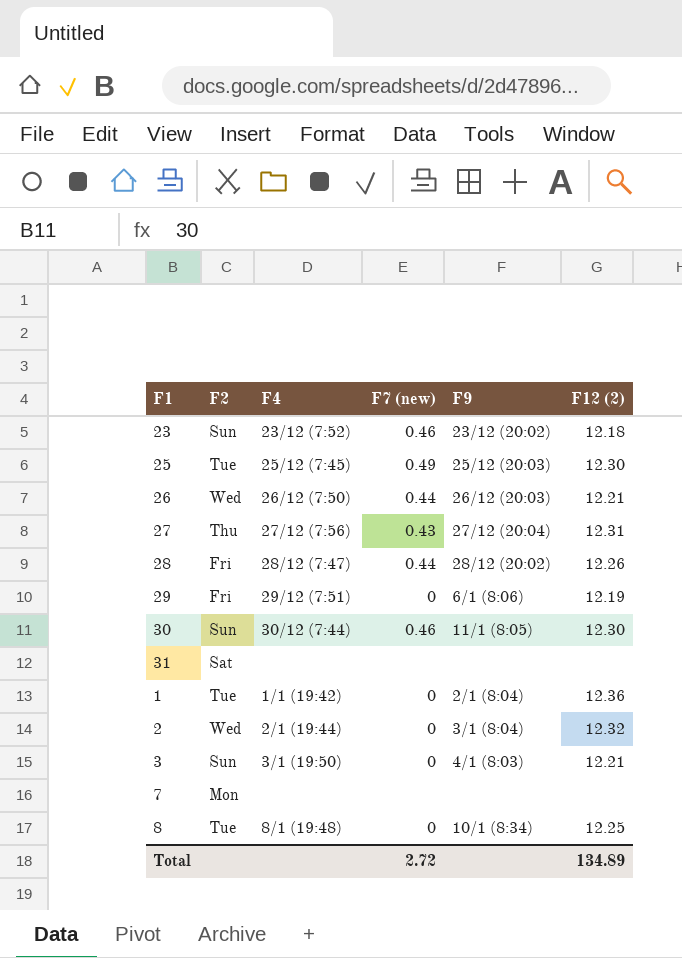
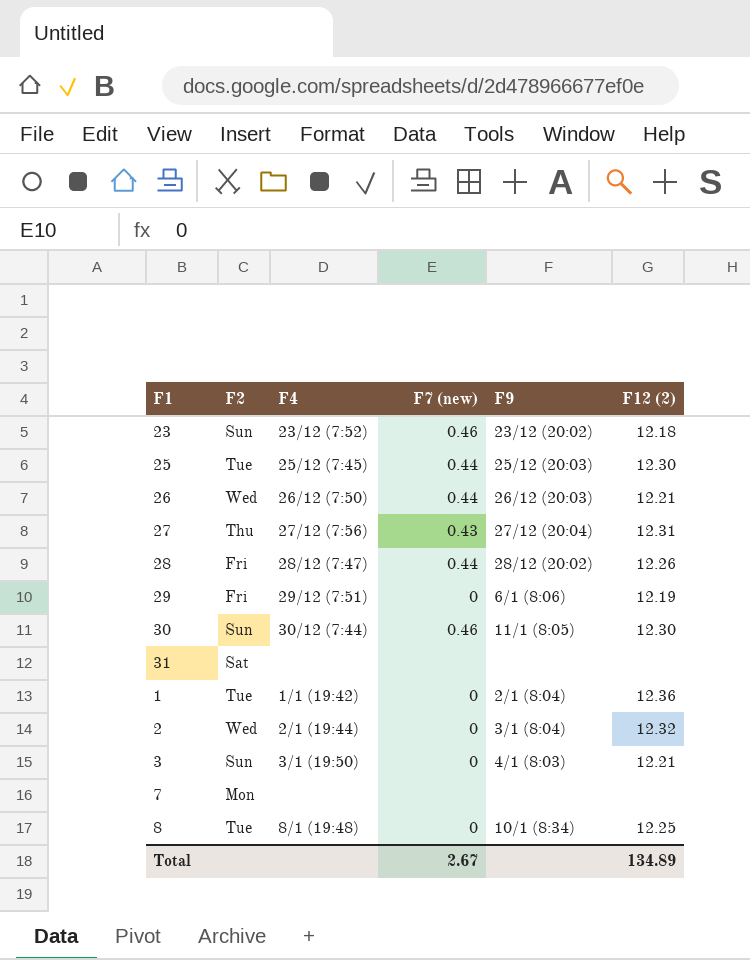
25 | F7 (new): 0.49 -> 0.44
Total | F7 (new): 2.72 -> 2.67

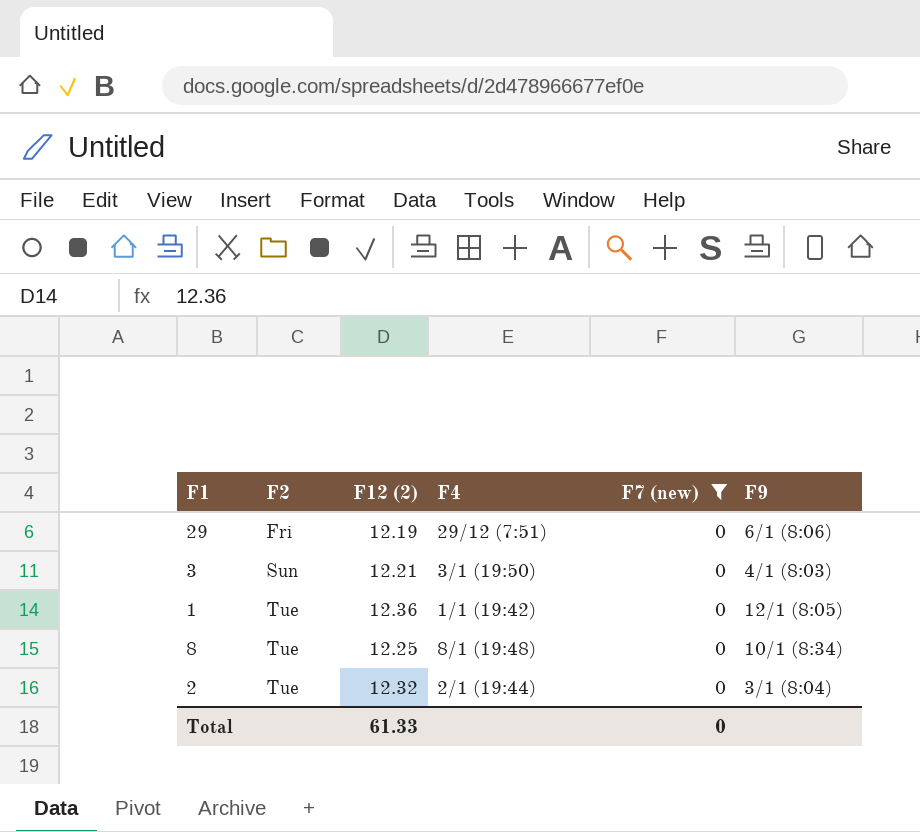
filter: none -> F7 (new) = 0
row order: none -> F2 ascending
column F12 (2) | position: 6 -> 3
1 | F9: 2/1 (8:04) -> 12/1 (8:05)
2 | F2: Wed -> Tue
Total | F12 (2): 134.89 -> 61.33
Total | F7 (new): 2.67 -> 0

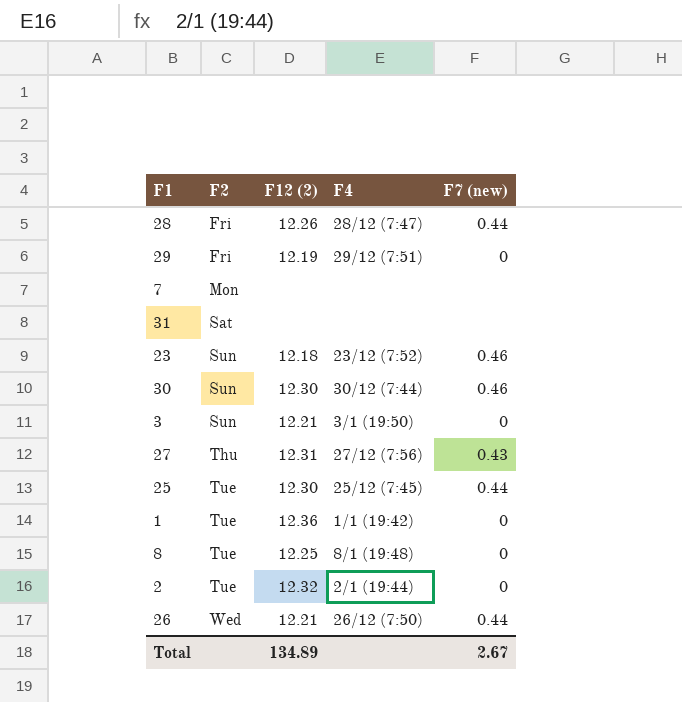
filter: F7 (new) = 0 -> none
column F9 | position: 6 -> none
Total | F12 (2): 61.33 -> 134.89
Total | F7 (new): 0 -> 2.67

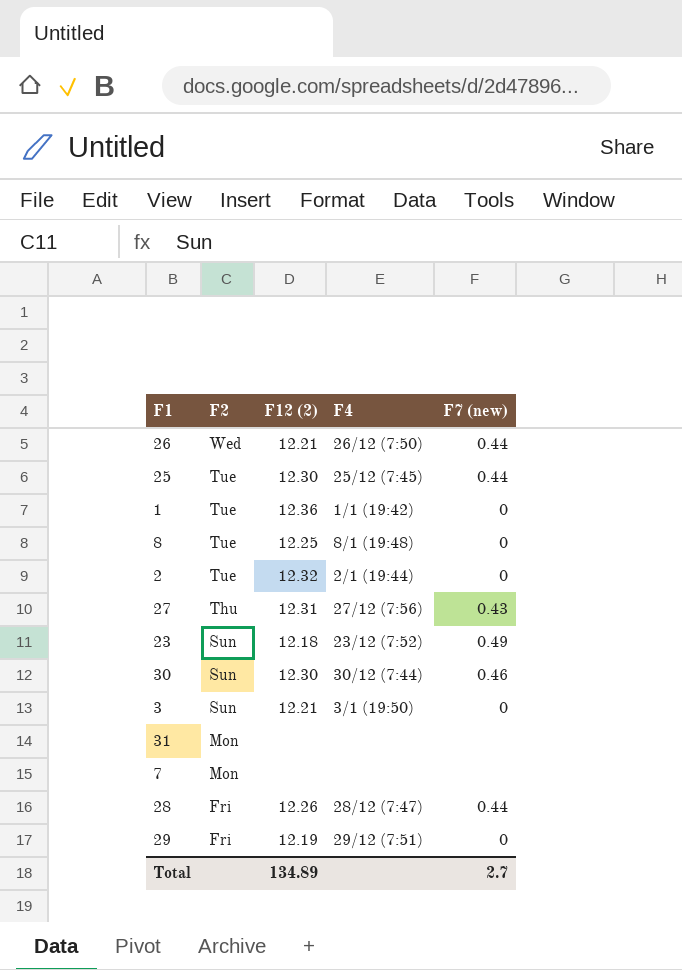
row order: F2 ascending -> F2 descending
23 | F7 (new): 0.46 -> 0.49
31 | F2: Sat -> Mon
Total | F7 (new): 2.67 -> 2.7

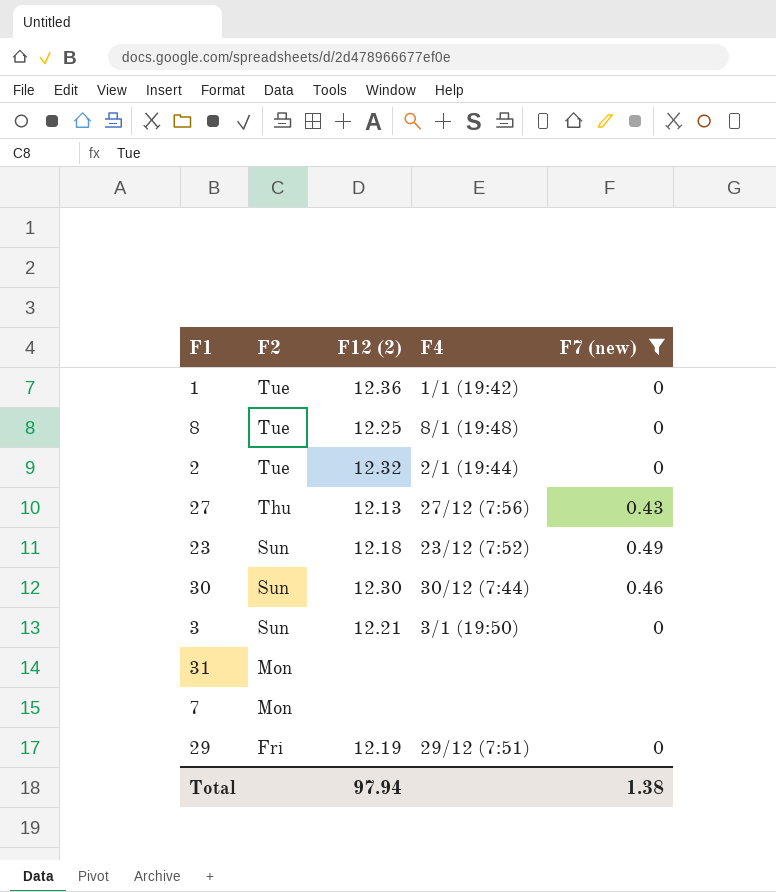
filter: none -> F7 (new) != 0.44
27 | F12 (2): 12.31 -> 12.13
Total | F12 (2): 134.89 -> 97.94
Total | F7 (new): 2.7 -> 1.38

